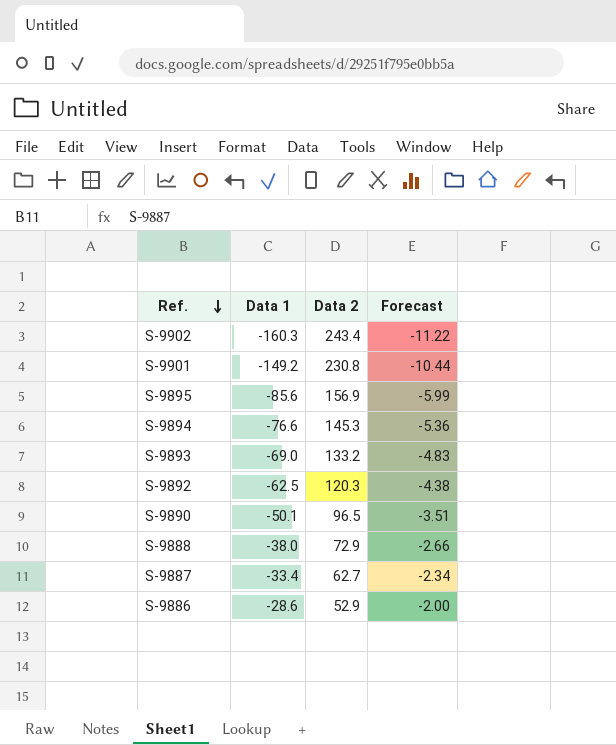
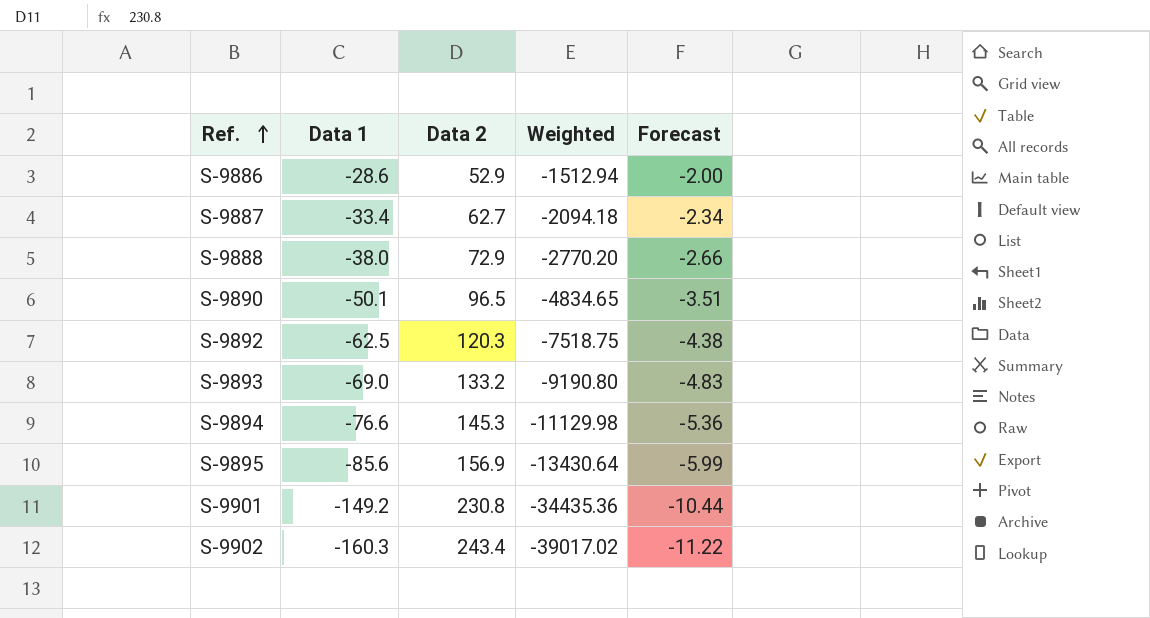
row order: Ref. descending -> Ref. ascending
column Weighted | formula: none -> [Data 1] * [Data 2]

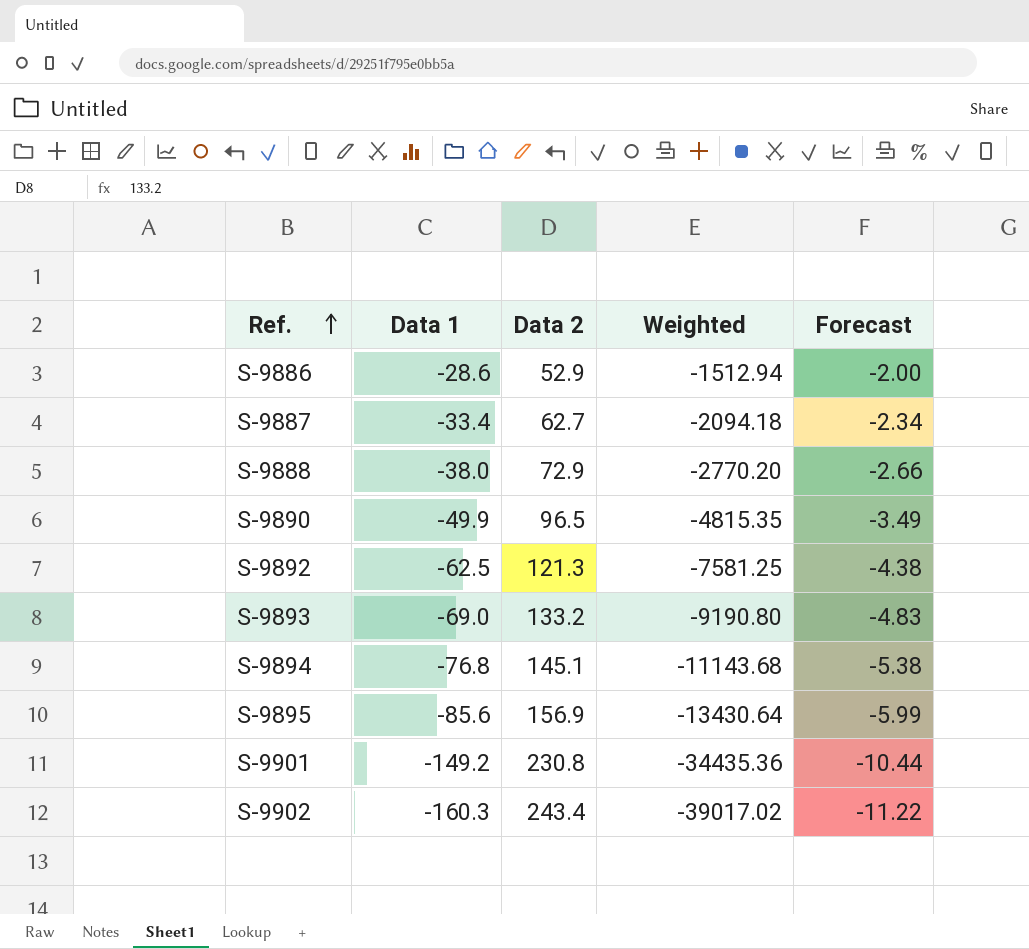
S-9890 | Data 1: -50.1 -> -49.9
S-9890 | Weighted: -4834.65 -> -4815.35
S-9890 | Forecast: -3.51 -> -3.49
S-9892 | Data 2: 120.3 -> 121.3
S-9892 | Weighted: -7518.75 -> -7581.25
S-9894 | Data 1: -76.6 -> -76.8
S-9894 | Data 2: 145.3 -> 145.1
S-9894 | Weighted: -11129.98 -> -11143.68
S-9894 | Forecast: -5.36 -> -5.38

